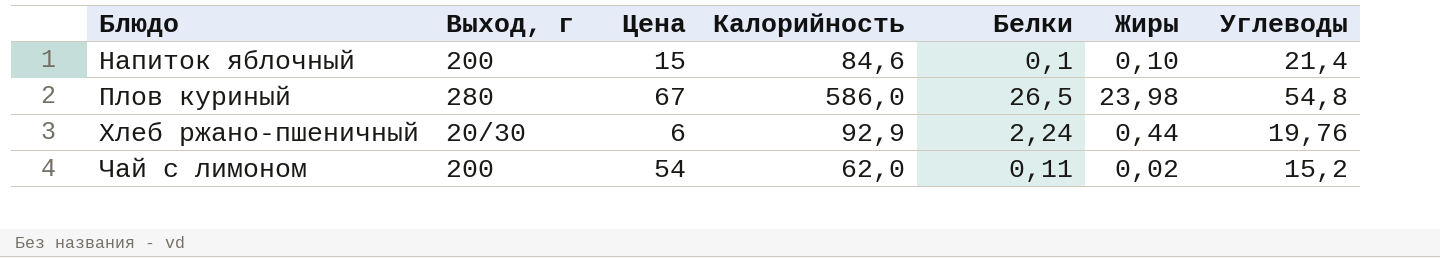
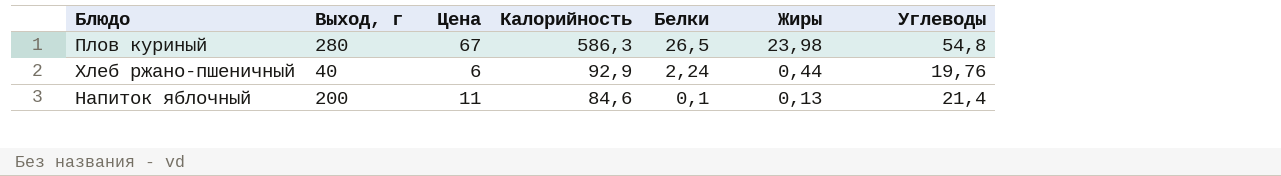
row order: Блюдо ascending -> Калорийность descending
row Чай с лимоном: 200 | 54 | 62,0 | 0,11 | 0,02 | 15,2 -> none
Плов куриный | Калорийность: 586,0 -> 586,3
Хлеб ржано-пшеничный | Выход, г: 20/30 -> 40
Напиток яблочный | Цена: 15 -> 11
Напиток яблочный | Жиры: 0,10 -> 0,13

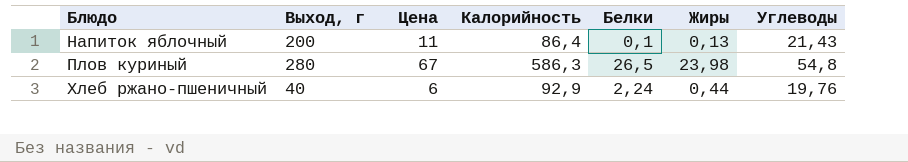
row order: Калорийность descending -> Блюдо ascending
Напиток яблочный | Калорийность: 84,6 -> 86,4
Напиток яблочный | Углеводы: 21,4 -> 21,43

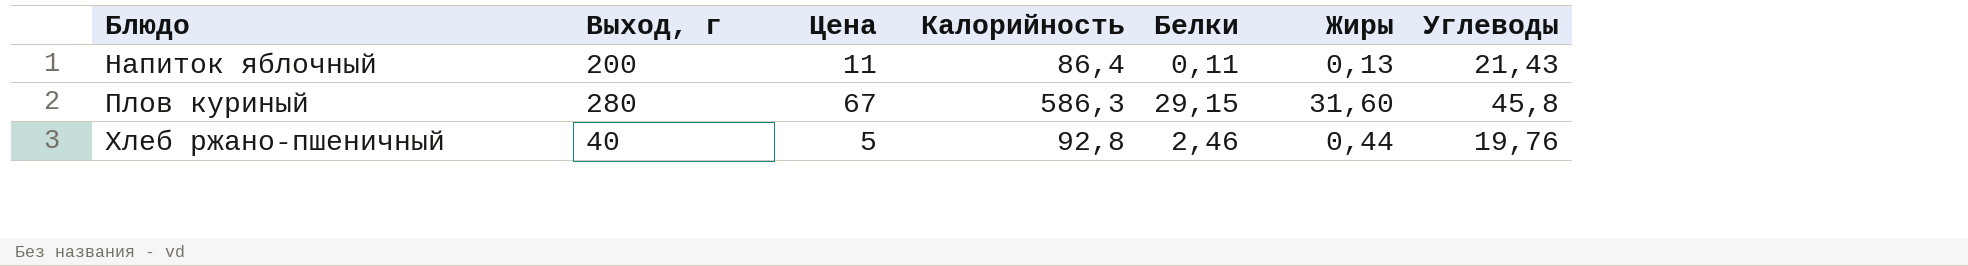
Напиток яблочный | Белки: 0,1 -> 0,11
Плов куриный | Белки: 26,5 -> 29,15
Плов куриный | Жиры: 23,98 -> 31,60
Плов куриный | Углеводы: 54,8 -> 45,8
Хлеб ржано-пшеничный | Цена: 6 -> 5
Хлеб ржано-пшеничный | Калорийность: 92,9 -> 92,8
Хлеб ржано-пшеничный | Белки: 2,24 -> 2,46

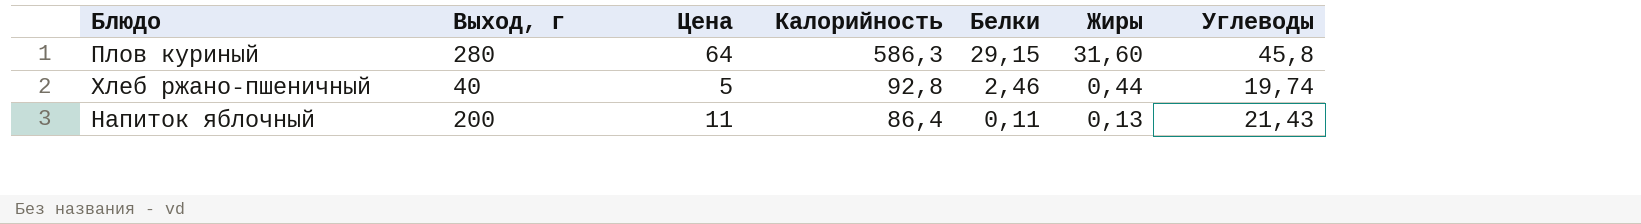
row order: Блюдо ascending -> Калорийность descending
Плов куриный | Цена: 67 -> 64
Хлеб ржано-пшеничный | Углеводы: 19,76 -> 19,74

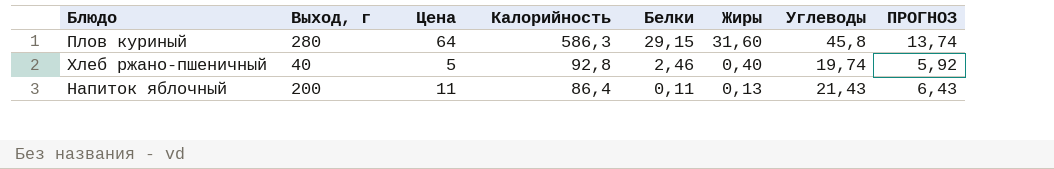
column ПРОГНОЗ | formula: none -> [Углеводы] * 0,3
Хлеб ржано-пшеничный | Жиры: 0,44 -> 0,40

